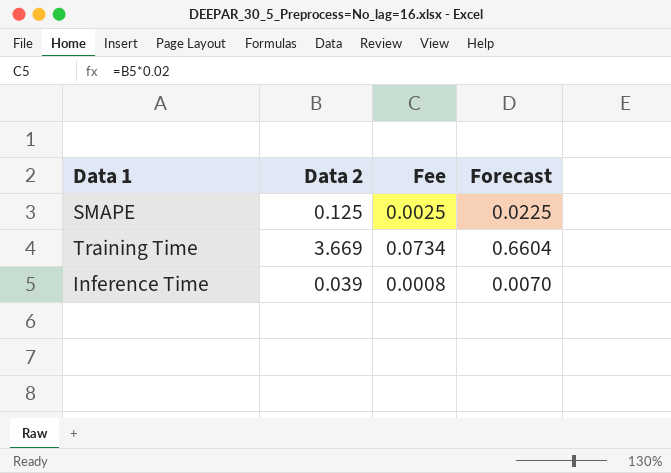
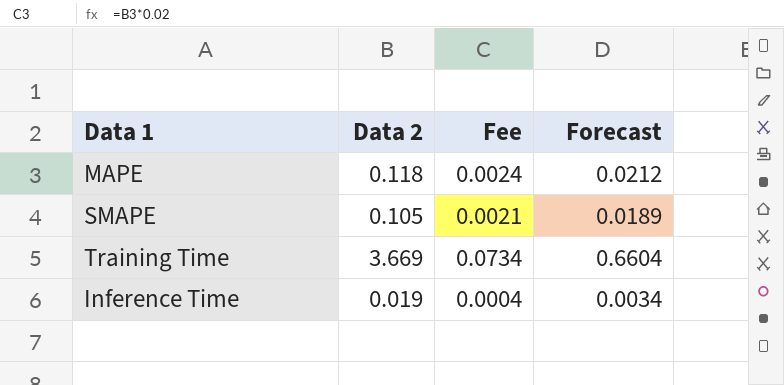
row MAPE: none -> 0.118 | 0.0024 | 0.0212
SMAPE | Data 2: 0.125 -> 0.105
SMAPE | Fee: 0.0025 -> 0.0021
SMAPE | Forecast: 0.0225 -> 0.0189
Inference Time | Data 2: 0.039 -> 0.019
Inference Time | Fee: 0.0008 -> 0.0004
Inference Time | Forecast: 0.0070 -> 0.0034

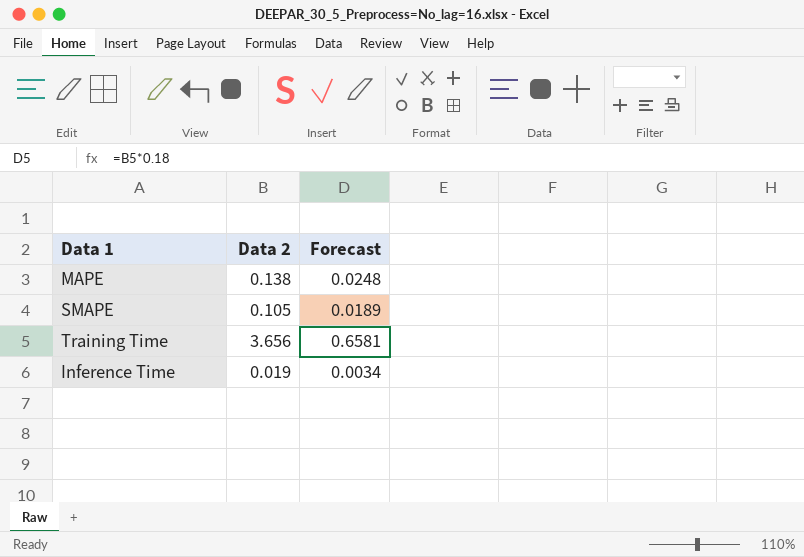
column Fee | formula: [Data 2] * 0.02 -> none
MAPE | Data 2: 0.118 -> 0.138
MAPE | Forecast: 0.0212 -> 0.0248
Training Time | Data 2: 3.669 -> 3.656
Training Time | Forecast: 0.6604 -> 0.6581

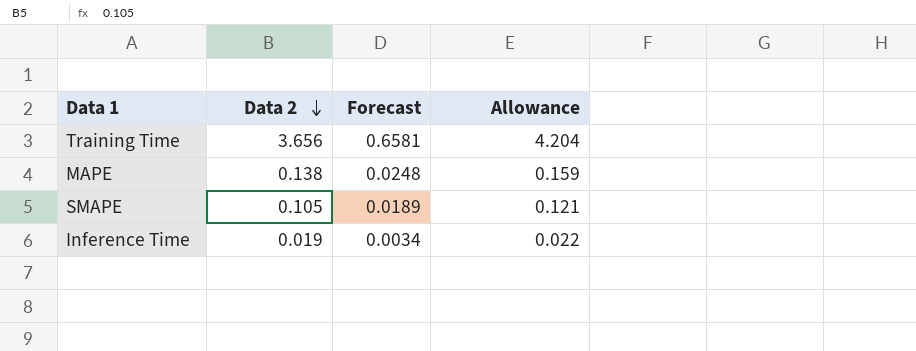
row order: none -> Data 2 descending
column Allowance | formula: none -> [Data 2] * 1.15

